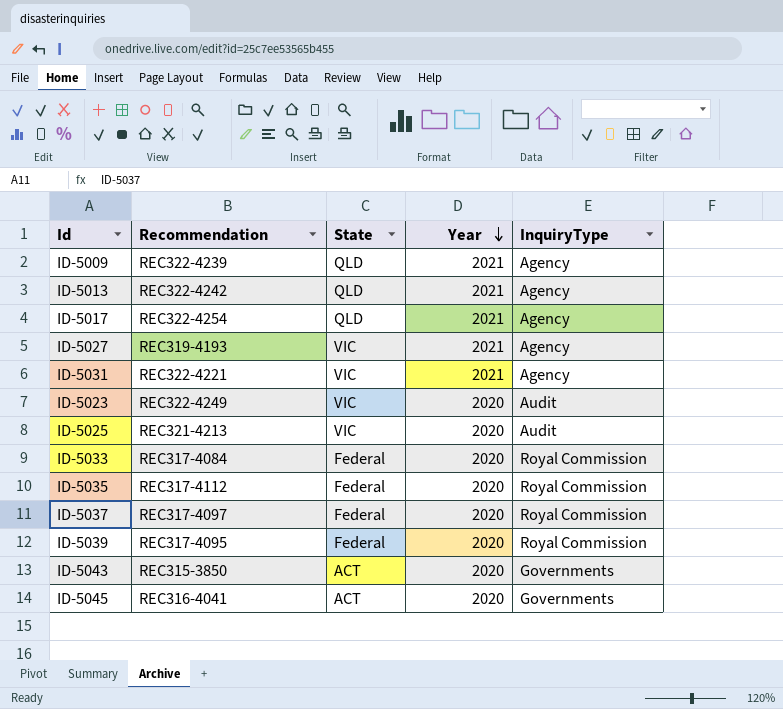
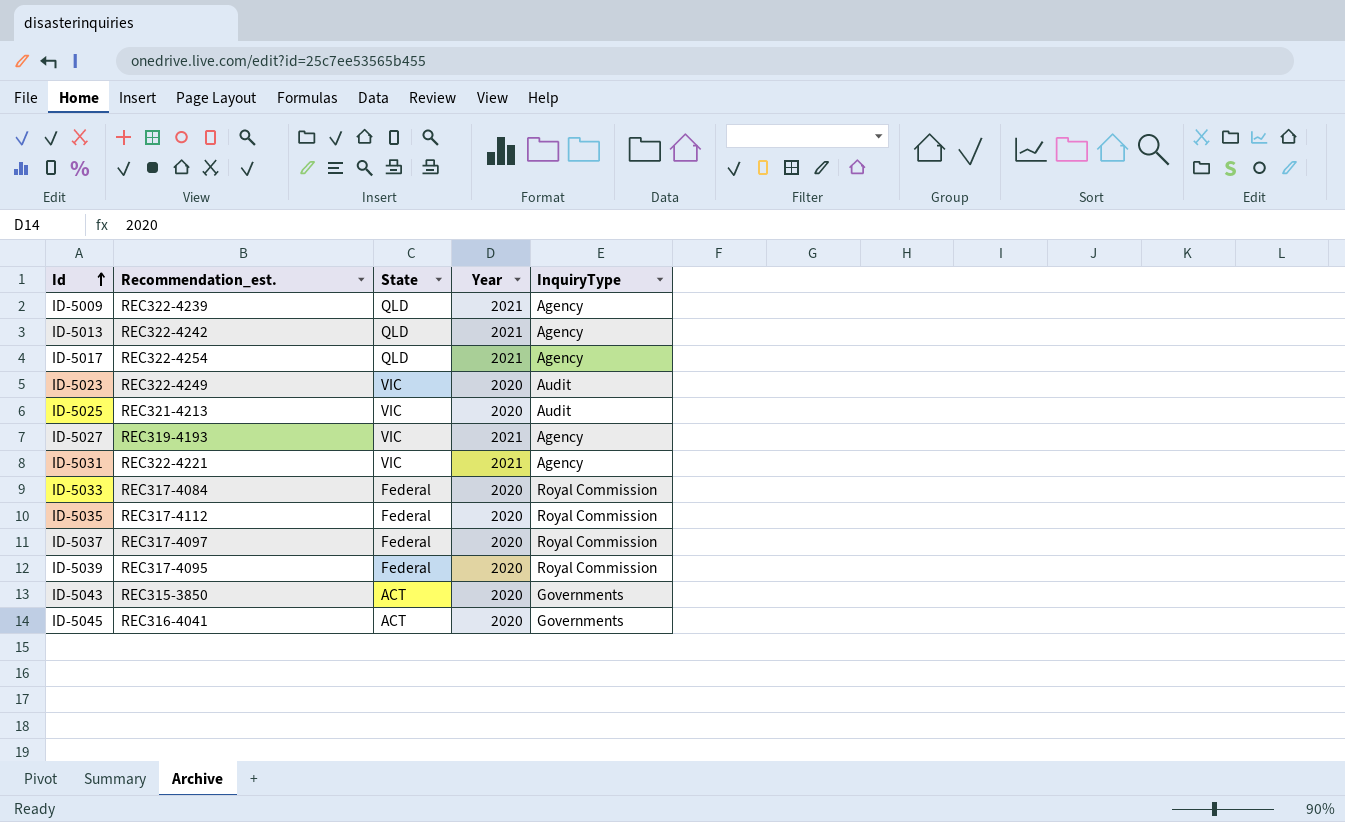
row order: Year descending -> Id ascending
column name: Recommendation -> Recommendation_est.

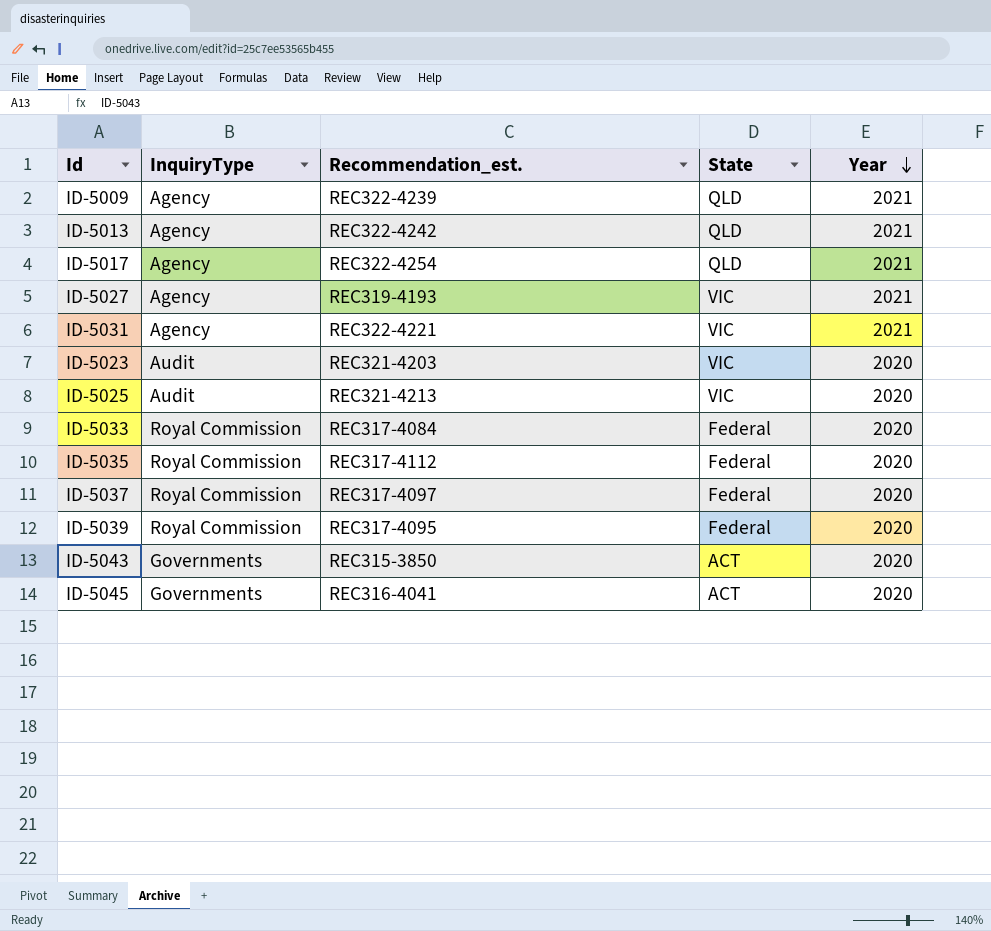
row order: Id ascending -> Year descending
column InquiryType | position: 5 -> 2
ID-5023 | Recommendation_est.: REC322-4249 -> REC321-4203

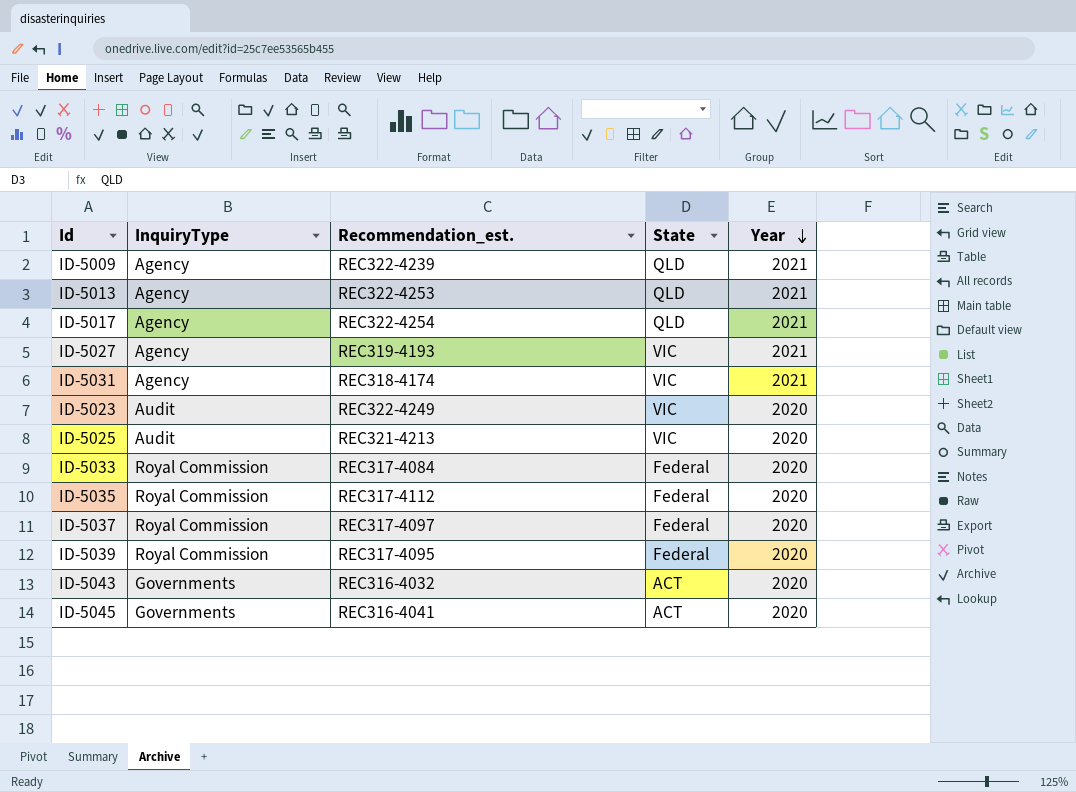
ID-5013 | Recommendation_est.: REC322-4242 -> REC322-4253
ID-5031 | Recommendation_est.: REC322-4221 -> REC318-4174
ID-5023 | Recommendation_est.: REC321-4203 -> REC322-4249
ID-5043 | Recommendation_est.: REC315-3850 -> REC316-4032

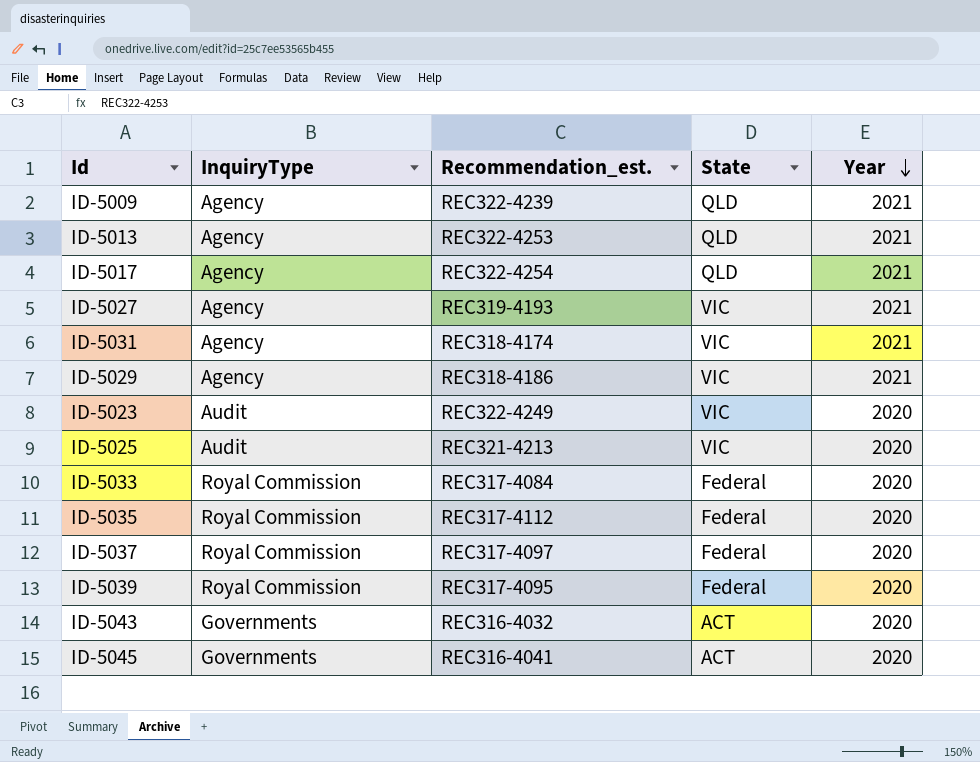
row ID-5029: none -> Agency | REC318-4186 | VIC | 2021

